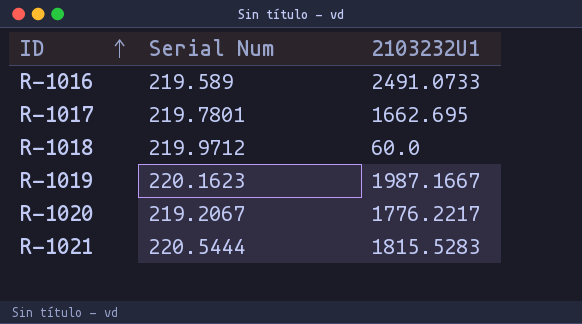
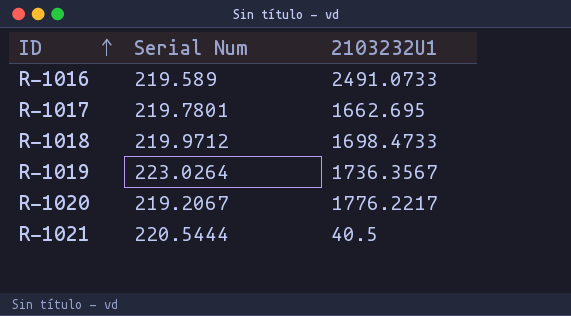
R-1018 | 2103232U1: 60.0 -> 1698.4733
R-1019 | Serial Num: 220.1623 -> 223.0264
R-1019 | 2103232U1: 1987.1667 -> 1736.3567
R-1021 | 2103232U1: 1815.5283 -> 40.5

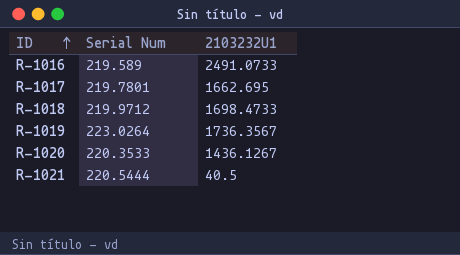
R-1020 | Serial Num: 219.2067 -> 220.3533
R-1020 | 2103232U1: 1776.2217 -> 1436.1267

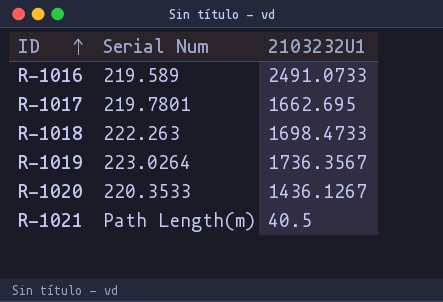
R-1018 | Serial Num: 219.9712 -> 222.263
R-1021 | Serial Num: 220.5444 -> Path Length(m)

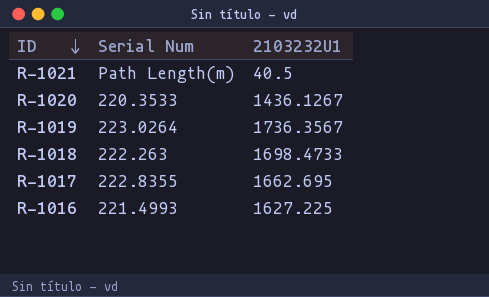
row order: ID ascending -> ID descending
R-1017 | Serial Num: 219.7801 -> 222.8355
R-1016 | Serial Num: 219.589 -> 221.4993
R-1016 | 2103232U1: 2491.0733 -> 1627.225

